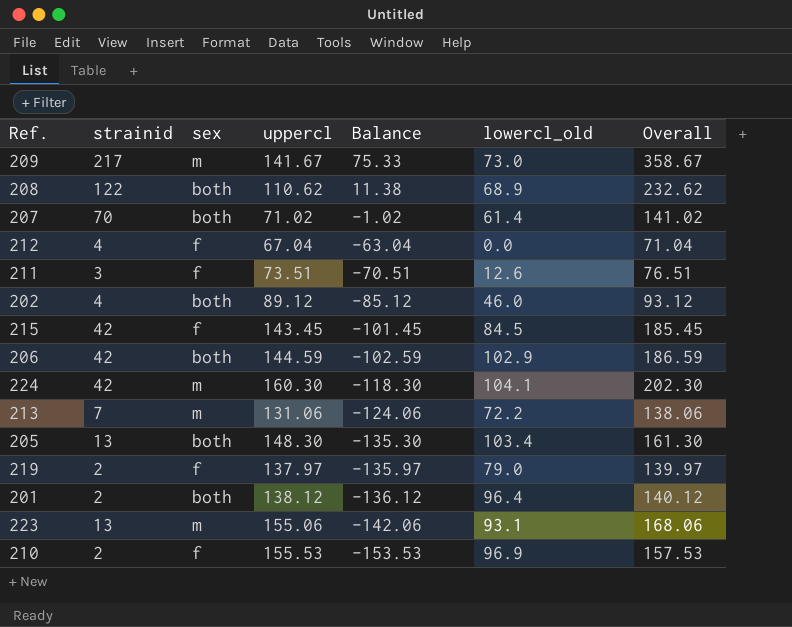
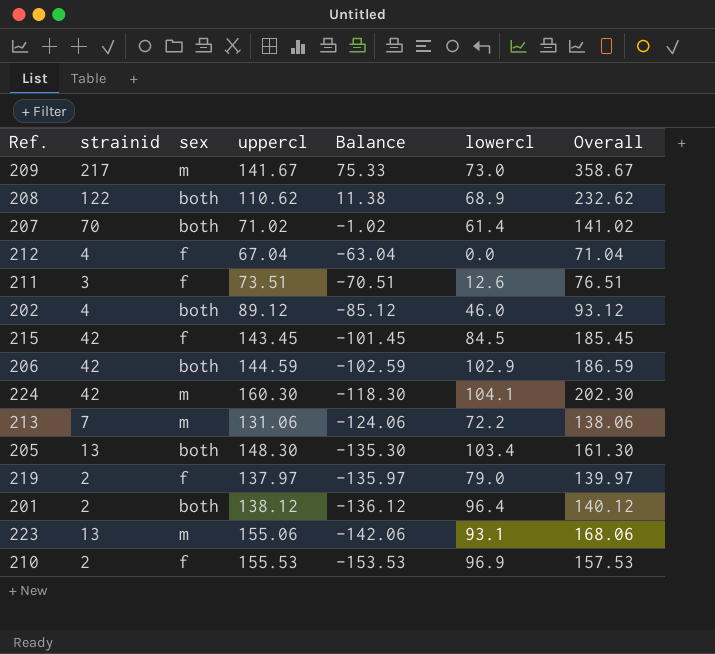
column name: lowercl_old -> lowercl

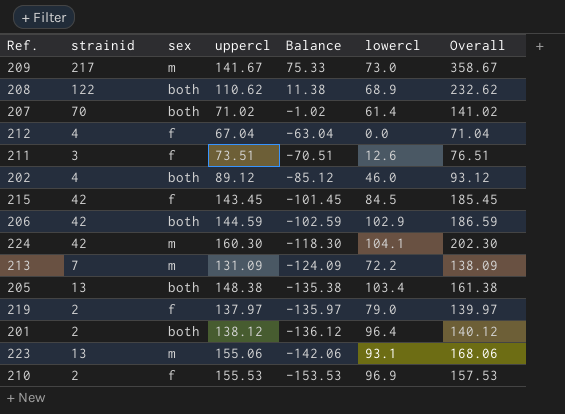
213 | uppercl: 131.06 -> 131.09
213 | Balance: -124.06 -> -124.09
213 | Overall: 138.06 -> 138.09
205 | uppercl: 148.30 -> 148.38
205 | Balance: -135.30 -> -135.38
205 | Overall: 161.30 -> 161.38

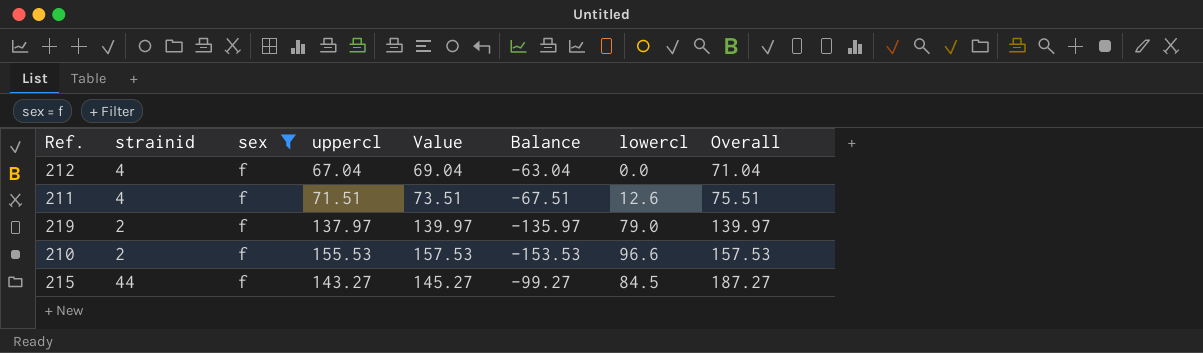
filter: none -> sex = f
row order: Balance descending -> Overall ascending
column Value | formula: none -> [uppercl] + 2
211 | strainid: 3 -> 4
211 | uppercl: 73.51 -> 71.51
211 | Balance: -70.51 -> -67.51
211 | Overall: 76.51 -> 75.51
210 | lowercl: 96.9 -> 96.6
215 | strainid: 42 -> 44
215 | uppercl: 143.45 -> 143.27
215 | Balance: -101.45 -> -99.27
215 | Overall: 185.45 -> 187.27

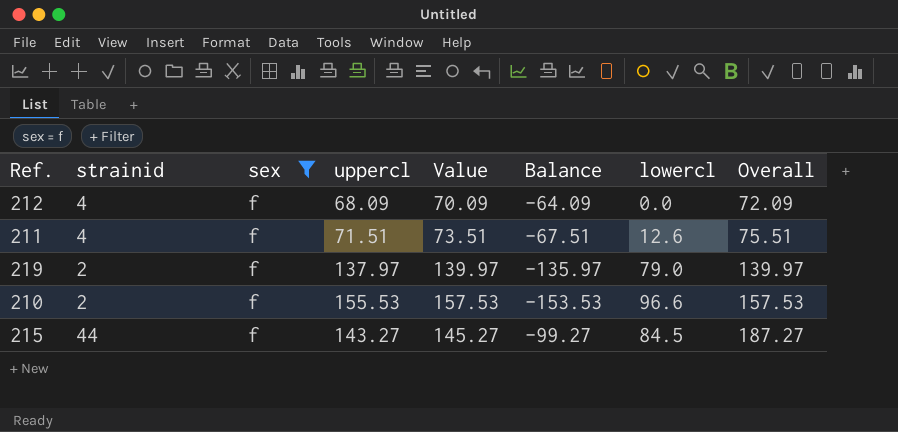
212 | uppercl: 67.04 -> 68.09
212 | Value: 69.04 -> 70.09
212 | Balance: -63.04 -> -64.09
212 | Overall: 71.04 -> 72.09

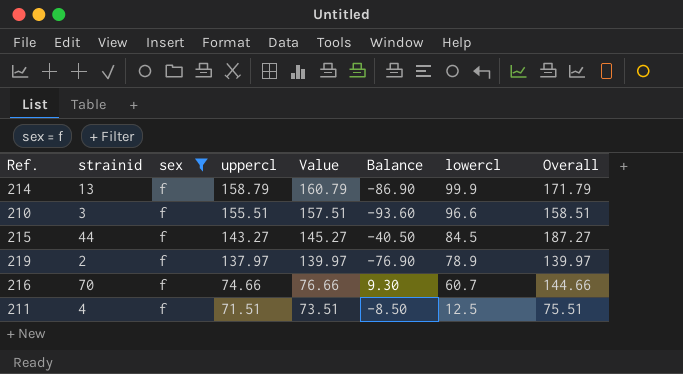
row order: Overall ascending -> uppercl descending
column Balance | formula: [strainid] - [uppercl] -> [strainid] - [lowercl]
row 212: 4 | f | 68.09 | 70.09 | -64.09 | 0.0 | 72.09 -> none
row 214: none -> 13 | f | 158.79 | 160.79 | -86.90 | 99.9 | 171.79
210 | strainid: 2 -> 3
210 | uppercl: 155.53 -> 155.51
210 | Value: 157.53 -> 157.51
210 | Overall: 157.53 -> 158.51
219 | lowercl: 79.0 -> 78.9
row 216: none -> 70 | f | 74.66 | 76.66 | 9.30 | 60.7 | 144.66
211 | lowercl: 12.6 -> 12.5

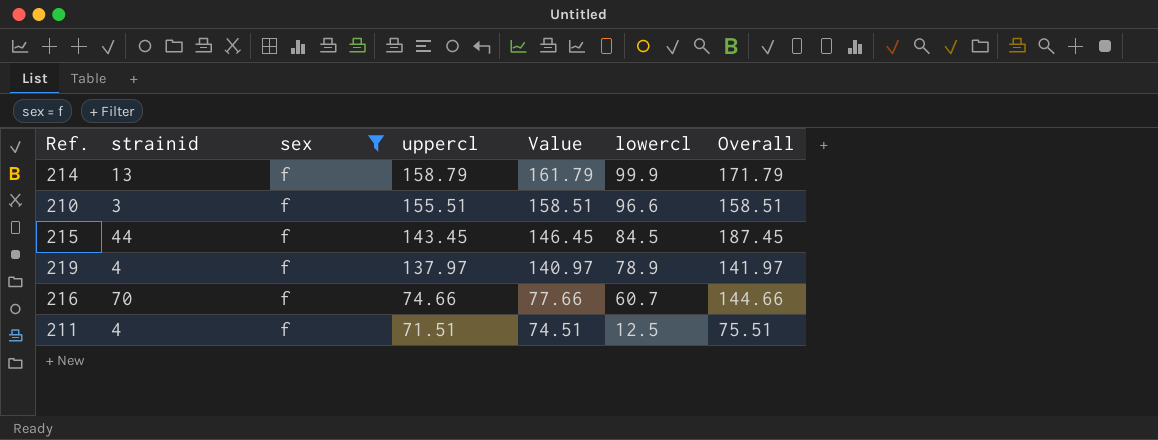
column Balance | formula: [strainid] - [lowercl] -> none
column Value | formula: [uppercl] + 2 -> [uppercl] + 3
215 | uppercl: 143.27 -> 143.45
215 | Overall: 187.27 -> 187.45
219 | strainid: 2 -> 4
219 | Overall: 139.97 -> 141.97

